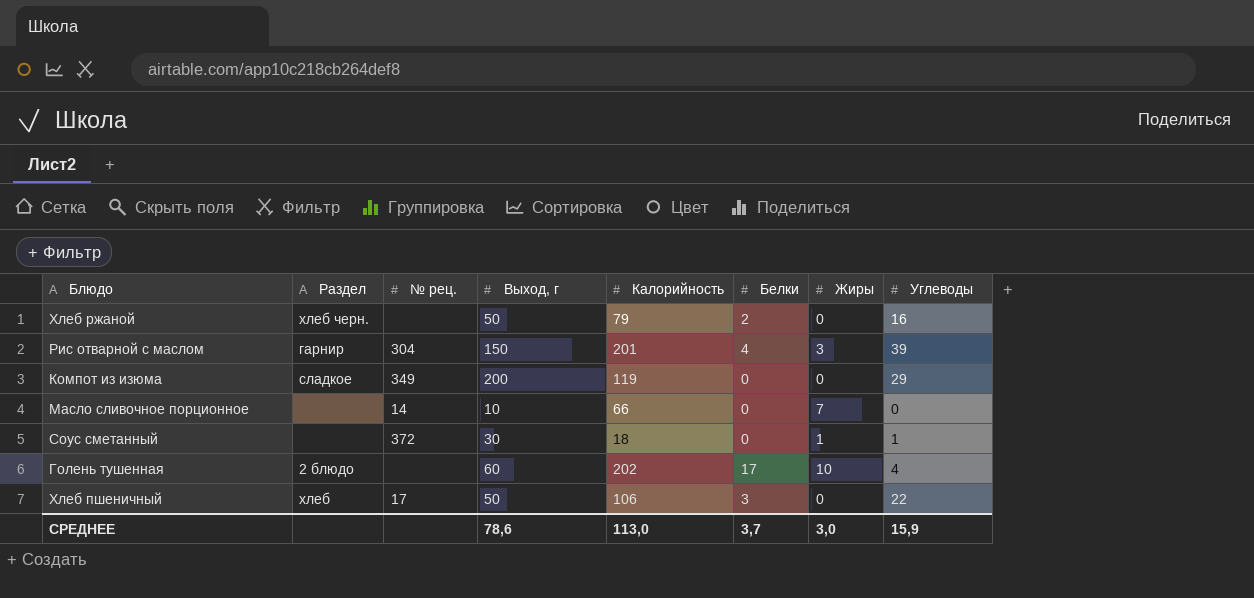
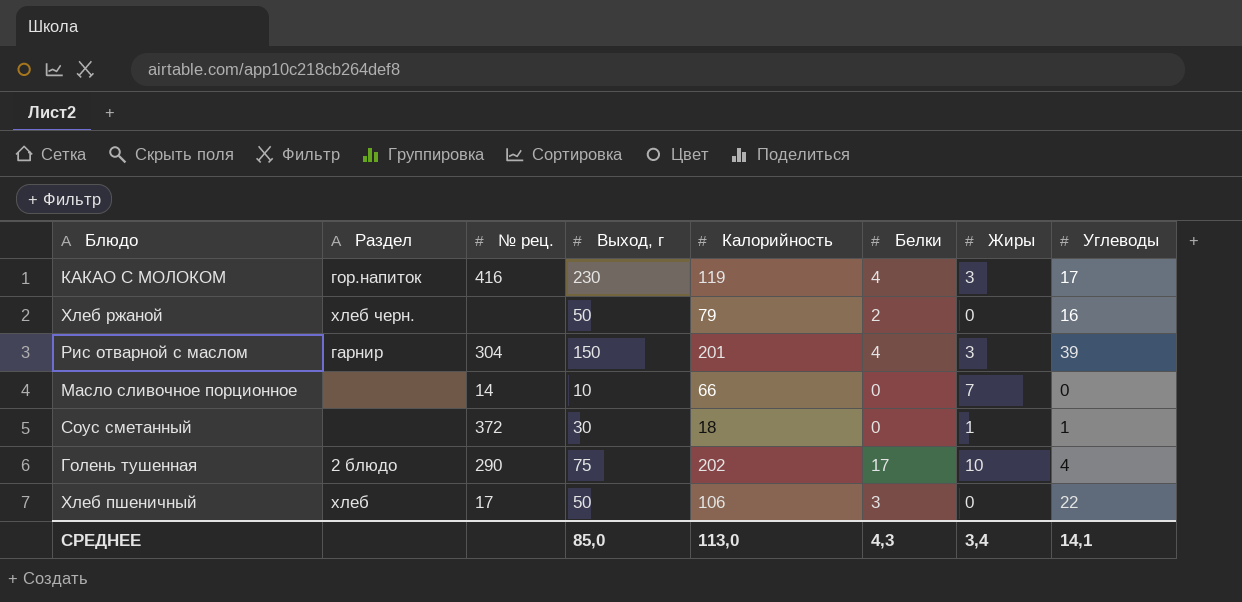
row Компот из изюма: сладкое | 349 | 200 | 119 | 0 | 0 | 29 -> none
row КАКАО С МОЛОКОМ: none -> гор.напиток | 416 | 230 | 119 | 4 | 3 | 17
Голень тушенная | № рец.: none -> 290
Голень тушенная | Выход, г: 60 -> 75
СРЕДНЕЕ | Выход, г: 78,6 -> 85,0
СРЕДНЕЕ | Белки: 3,7 -> 4,3
СРЕДНЕЕ | Жиры: 3,0 -> 3,4
СРЕДНЕЕ | Углеводы: 15,9 -> 14,1

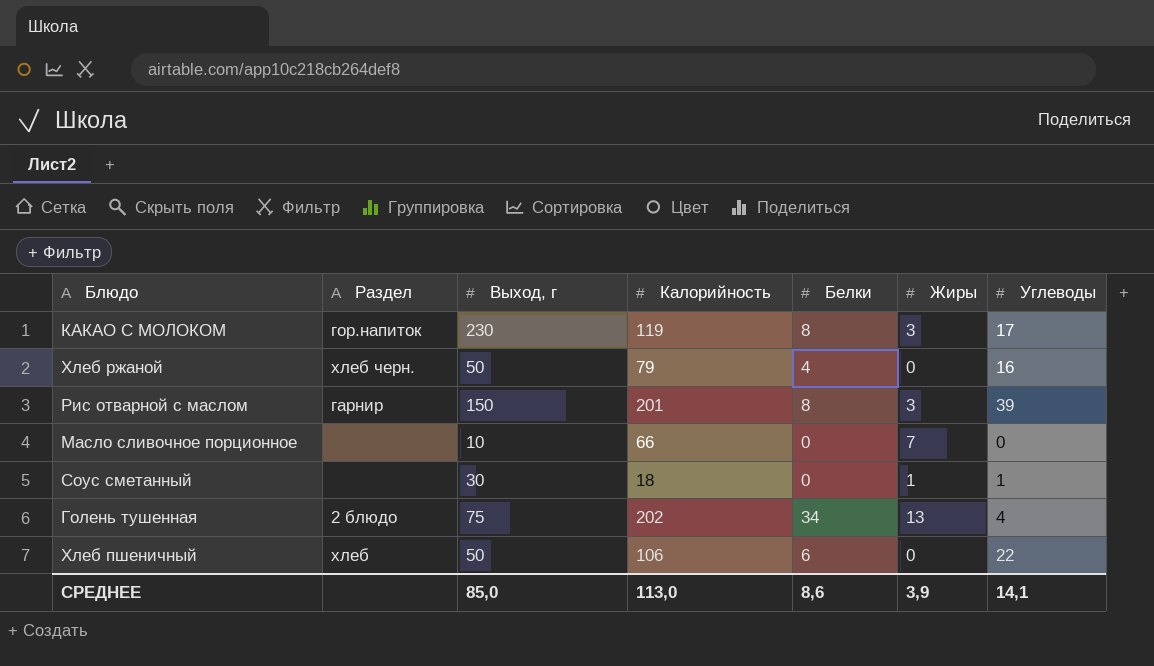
column № рец. | position: 3 -> none
КАКАО С МОЛОКОМ | Белки: 4 -> 8
Хлеб ржаной | Белки: 2 -> 4
Рис отварной с маслом | Белки: 4 -> 8
Голень тушенная | Белки: 17 -> 34
Голень тушенная | Жиры: 10 -> 13
Хлеб пшеничный | Белки: 3 -> 6
СРЕДНЕЕ | Белки: 4,3 -> 8,6
СРЕДНЕЕ | Жиры: 3,4 -> 3,9

